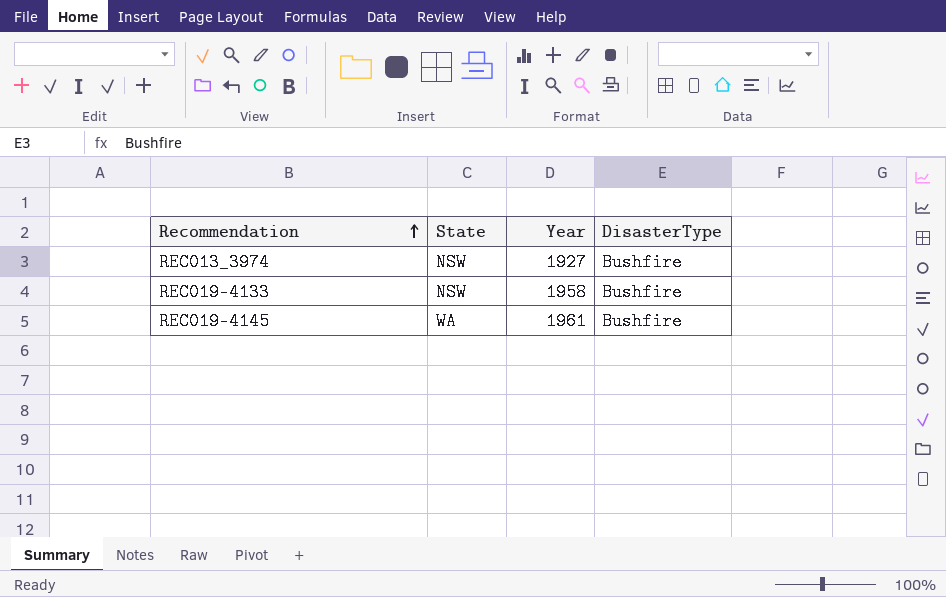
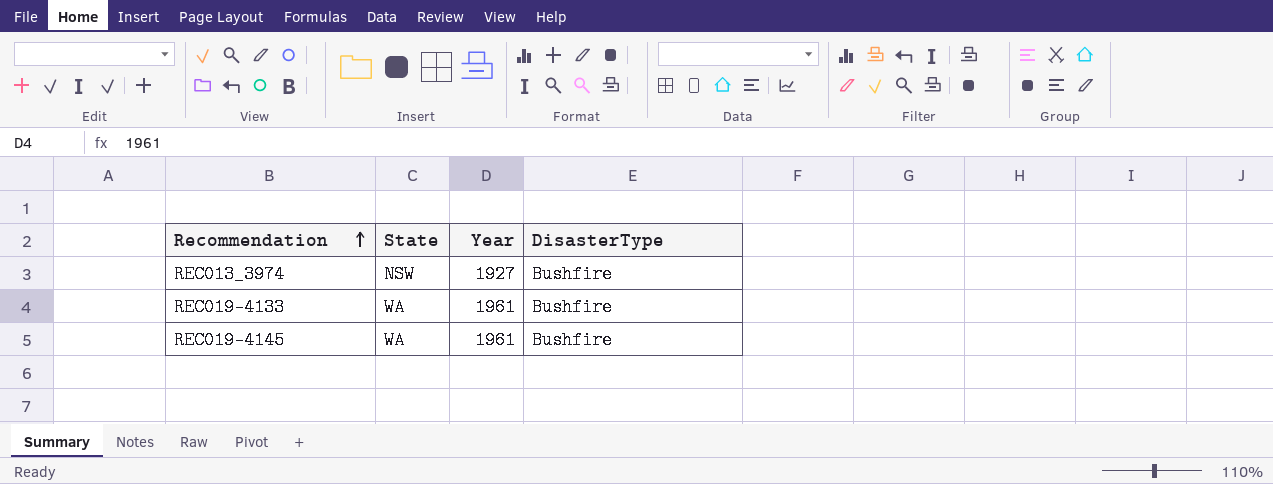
REC019-4133 | State: NSW -> WA
REC019-4133 | Year: 1958 -> 1961

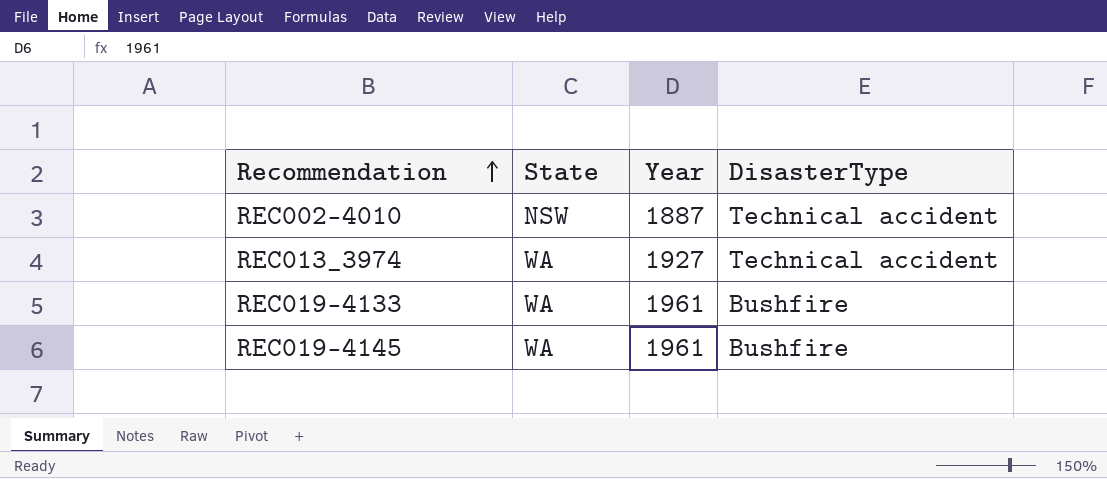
row REC002-4010: none -> NSW | 1887 | Technical accident
REC013_3974 | State: NSW -> WA
REC013_3974 | DisasterType: Bushfire -> Technical accident

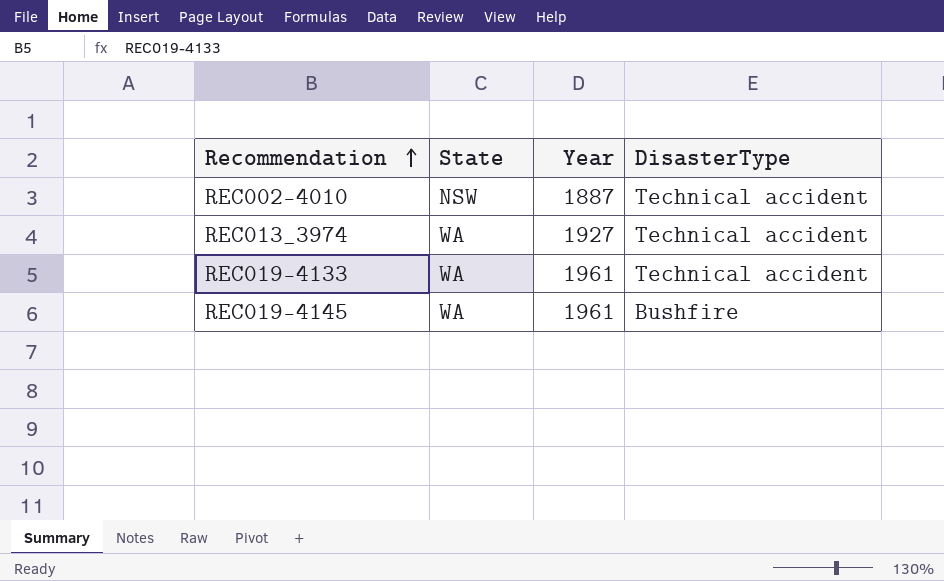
REC019-4133 | DisasterType: Bushfire -> Technical accident

